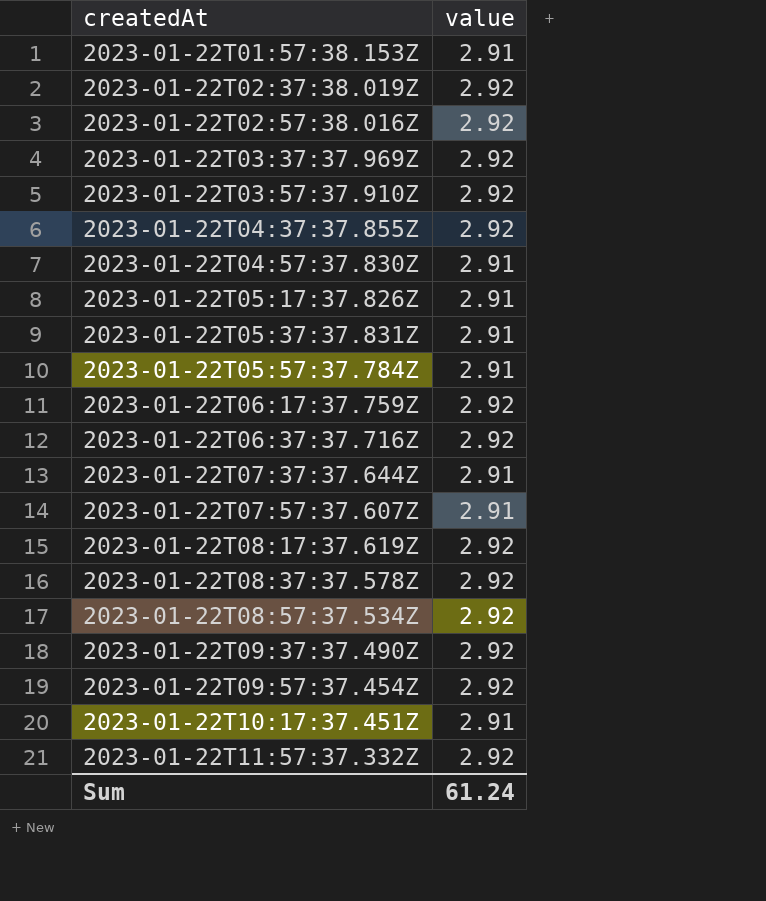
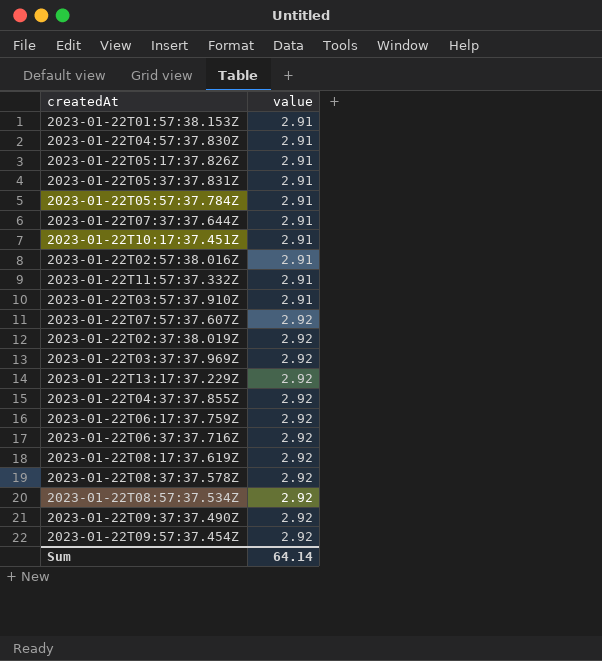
row order: createdAt ascending -> value ascending
2023-01-22T02:57:38.016Z | value: 2.92 -> 2.91
2023-01-22T11:57:37.332Z | value: 2.92 -> 2.91
2023-01-22T03:57:37.910Z | value: 2.92 -> 2.91
2023-01-22T07:57:37.607Z | value: 2.91 -> 2.92
row 2023-01-22T13:17:37.229Z: none -> 2.92
Sum | value: 61.24 -> 64.14

